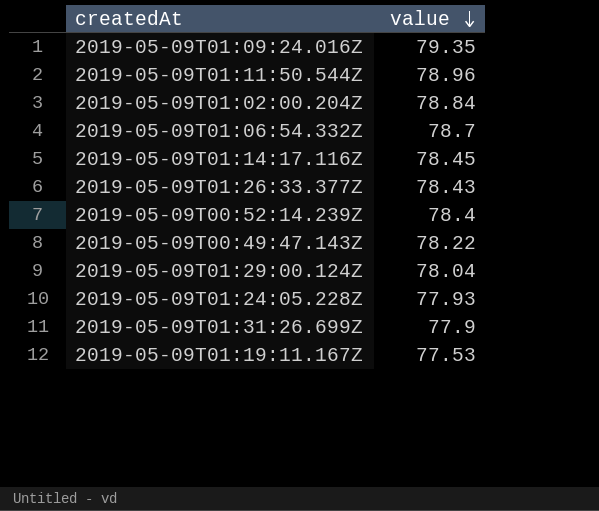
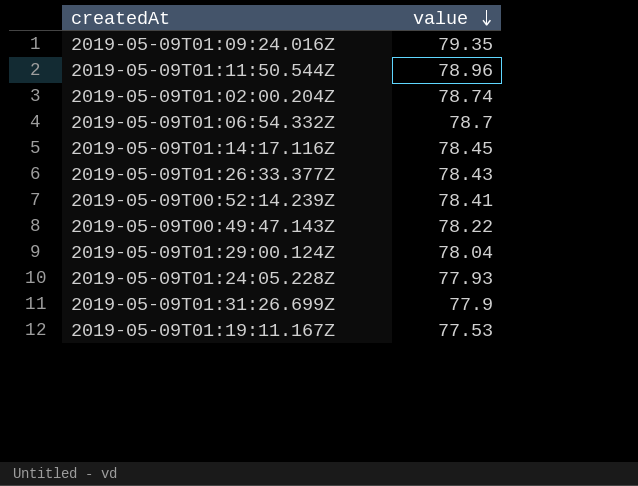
2019-05-09T01:02:00.204Z | value: 78.84 -> 78.74
2019-05-09T00:52:14.239Z | value: 78.4 -> 78.41

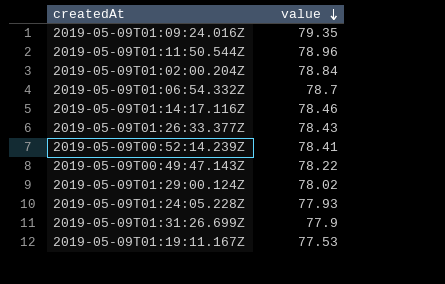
2019-05-09T01:02:00.204Z | value: 78.74 -> 78.84
2019-05-09T01:14:17.116Z | value: 78.45 -> 78.46
2019-05-09T01:29:00.124Z | value: 78.04 -> 78.02

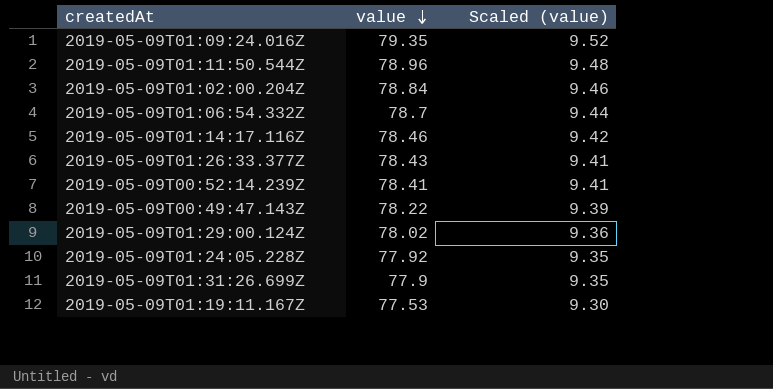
column Scaled (value) | formula: none -> [value] * 0.12
2019-05-09T01:24:05.228Z | value: 77.93 -> 77.92

